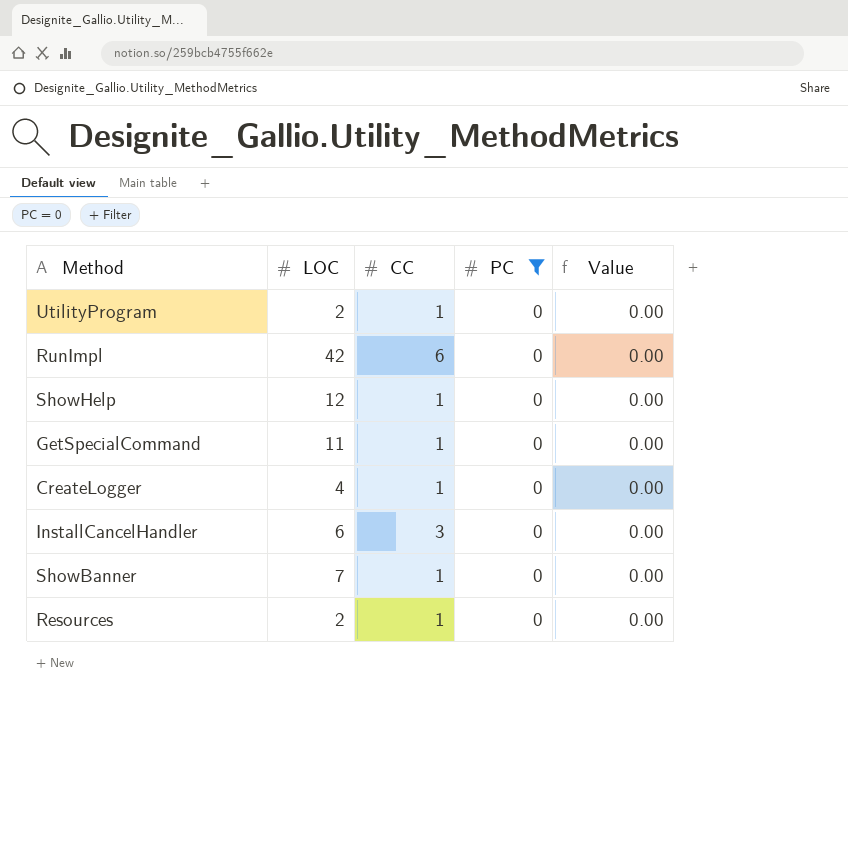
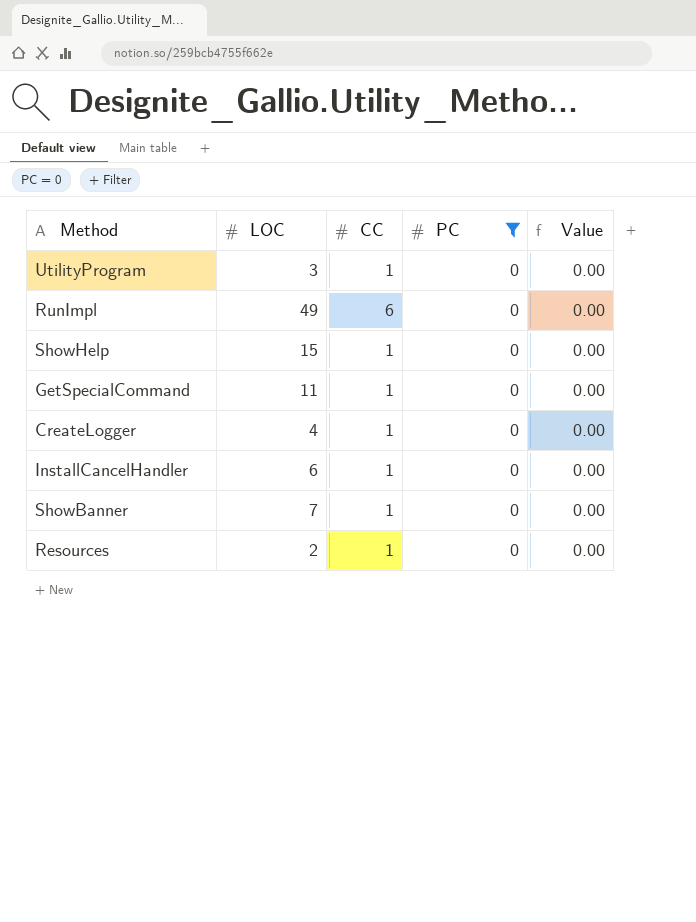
UtilityProgram | LOC: 2 -> 3
RunImpl | LOC: 42 -> 49
ShowHelp | LOC: 12 -> 15
InstallCancelHandler | CC: 3 -> 1

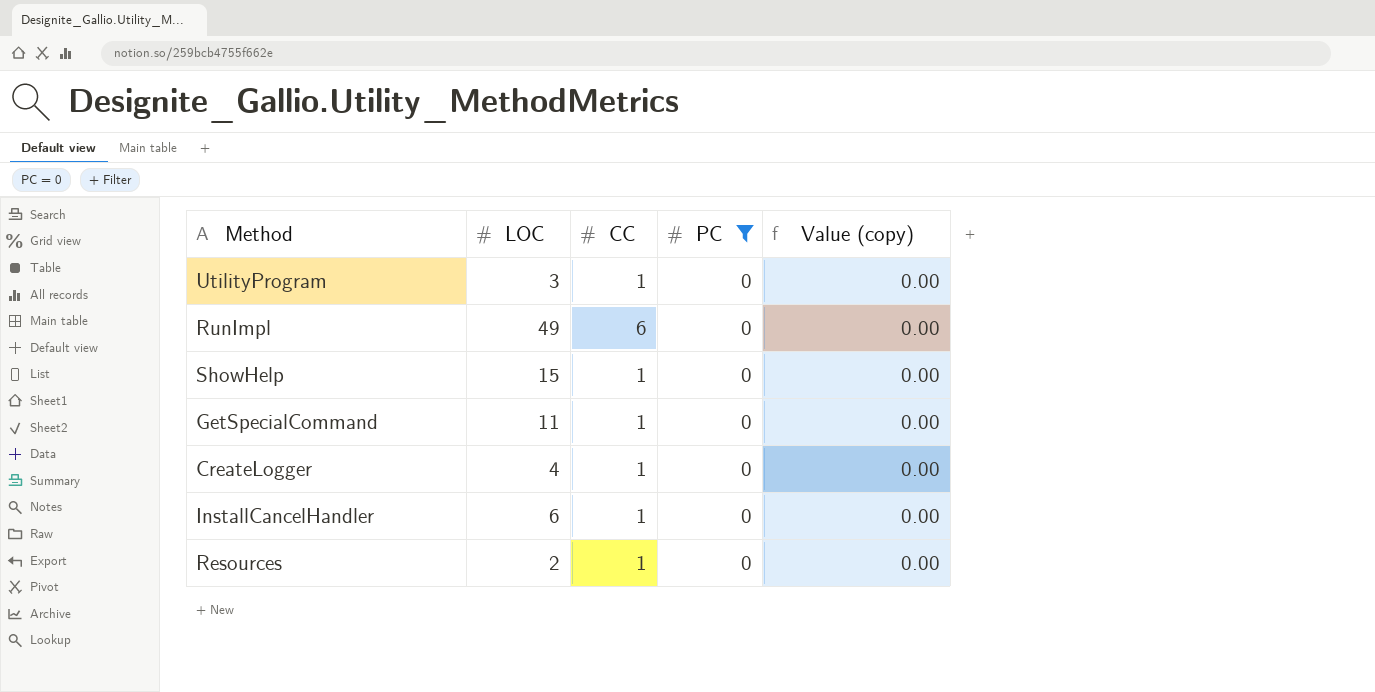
column name: Value -> Value (copy)
row ShowBanner: 7 | 1 | 0 | 0.00 -> none

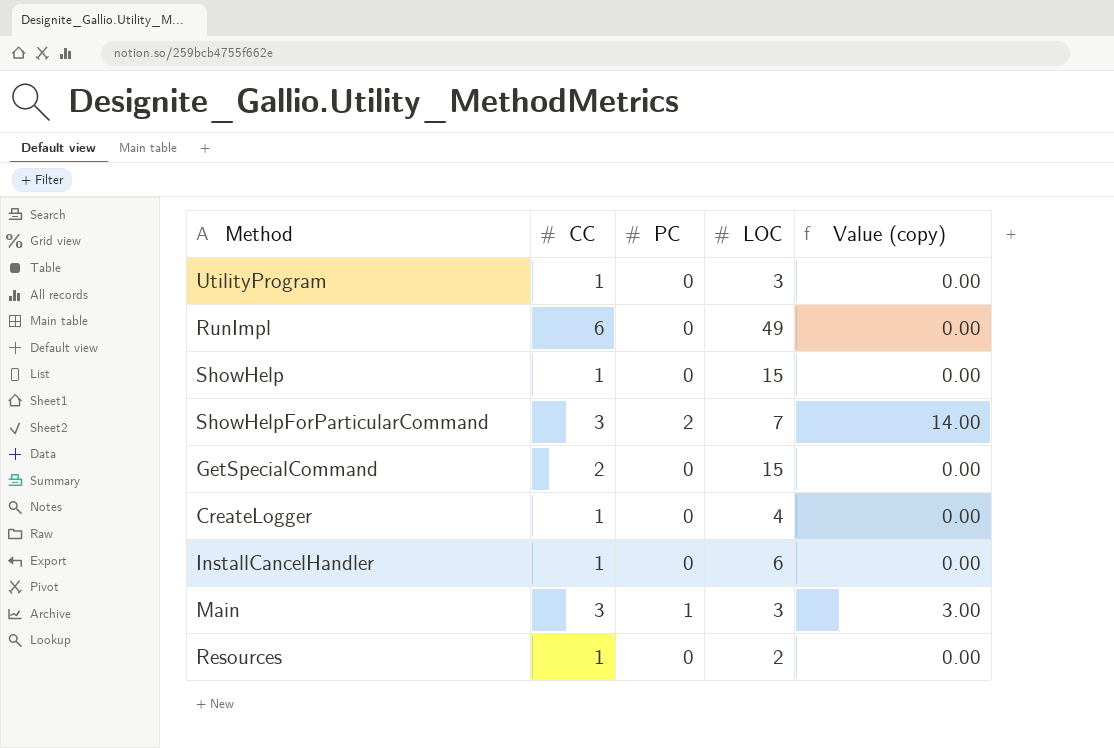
filter: PC = 0 -> none
column LOC | position: 2 -> 4
GetSpecialCommand | CC: 1 -> 2
GetSpecialCommand | LOC: 11 -> 15

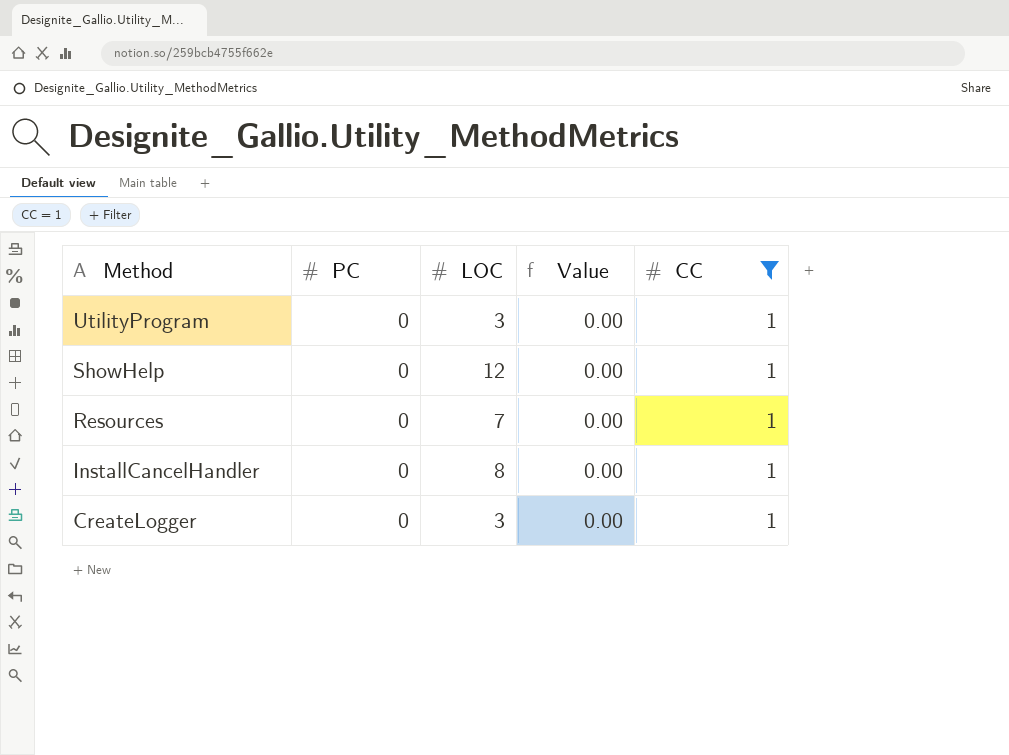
filter: none -> CC = 1
row order: none -> Method descending
column name: Value (copy) -> Value
column CC | position: 2 -> 5
ShowHelp | LOC: 15 -> 12
Resources | LOC: 2 -> 7
InstallCancelHandler | LOC: 6 -> 8
CreateLogger | LOC: 4 -> 3

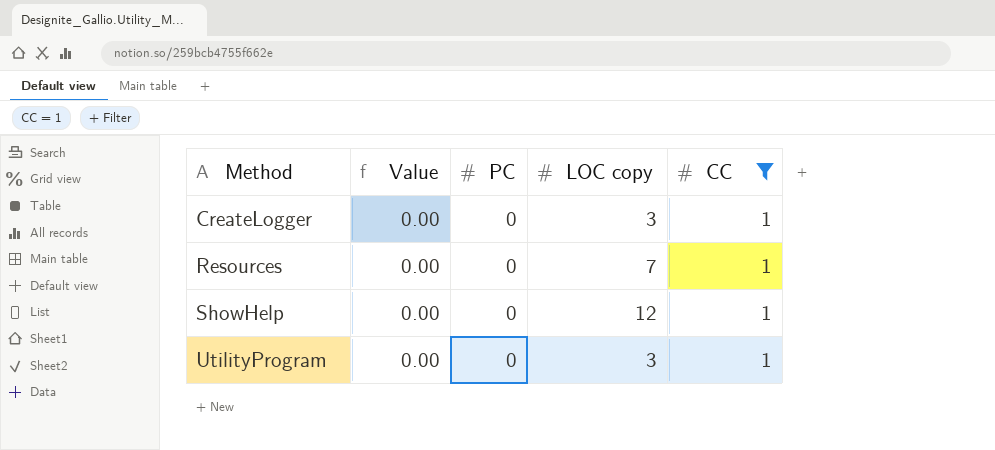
row order: Method descending -> Method ascending
column Value | position: 4 -> 2
column name: LOC -> LOC copy
row InstallCancelHandler: 0 | 8 | 0.00 | 1 -> none

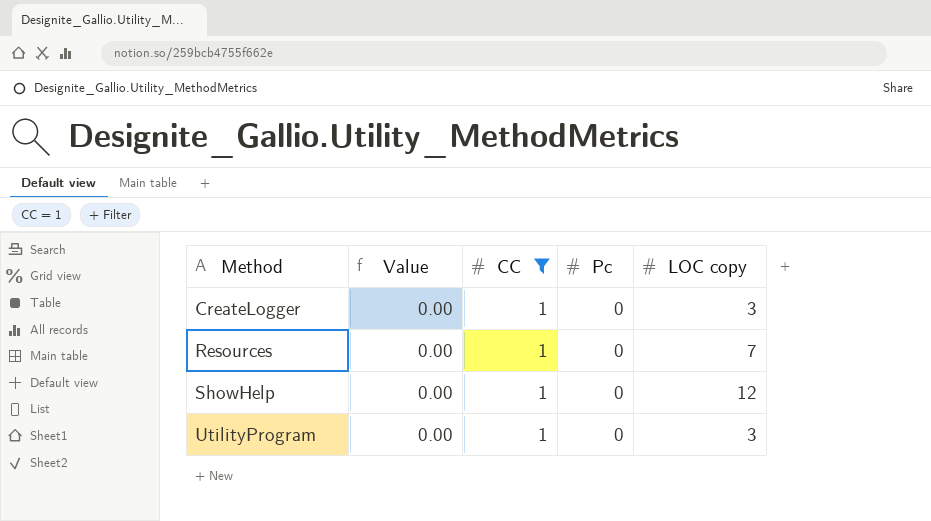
column CC | position: 5 -> 3
column name: PC -> Pc

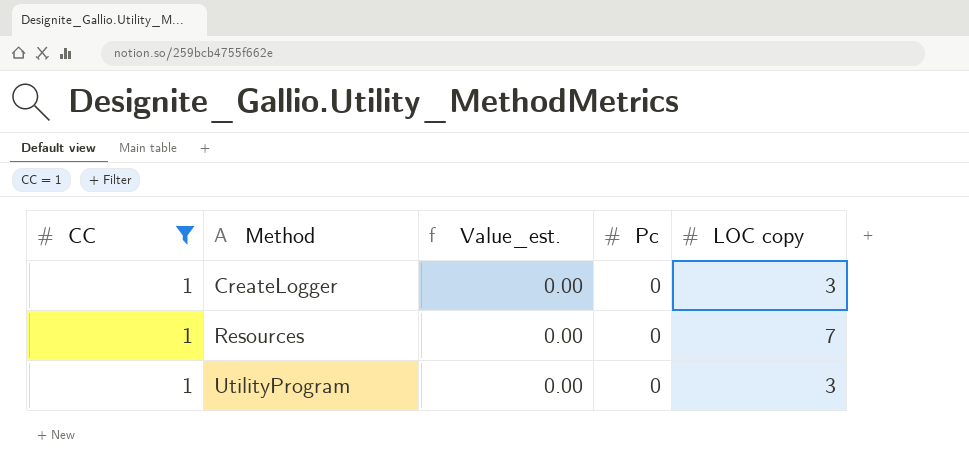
column CC | position: 3 -> 1
column name: Value -> Value_est.
row ShowHelp: 0.00 | 1 | 0 | 12 -> none

